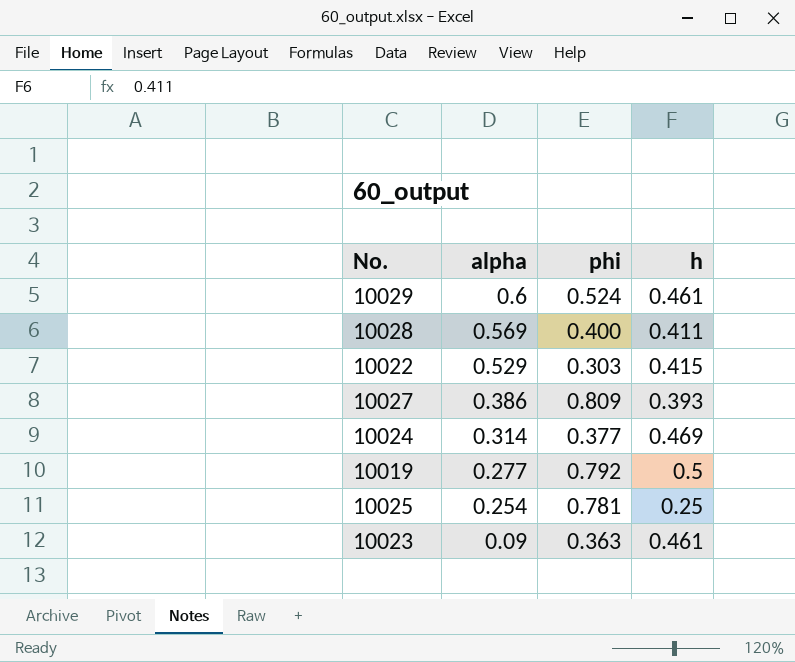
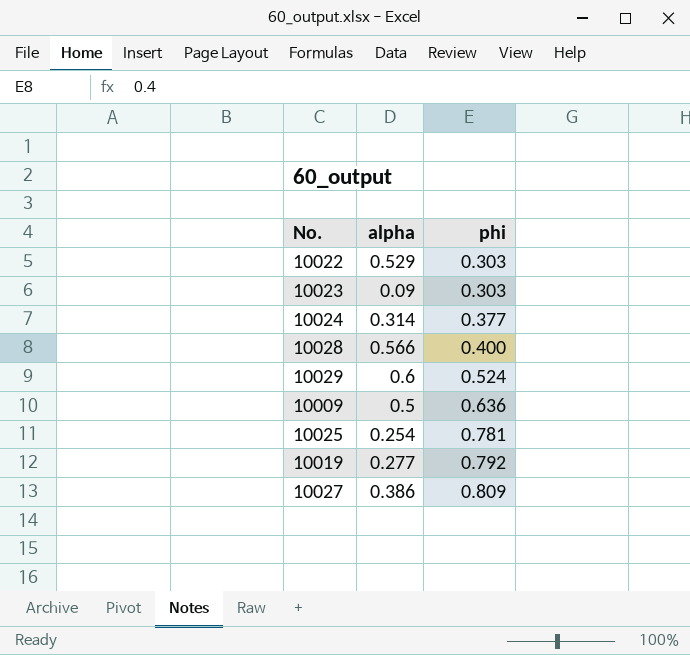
row order: alpha descending -> phi ascending
column h | position: 4 -> none
10023 | phi: 0.363 -> 0.303
10028 | alpha: 0.569 -> 0.566
row 10009: none -> 0.5 | 0.636

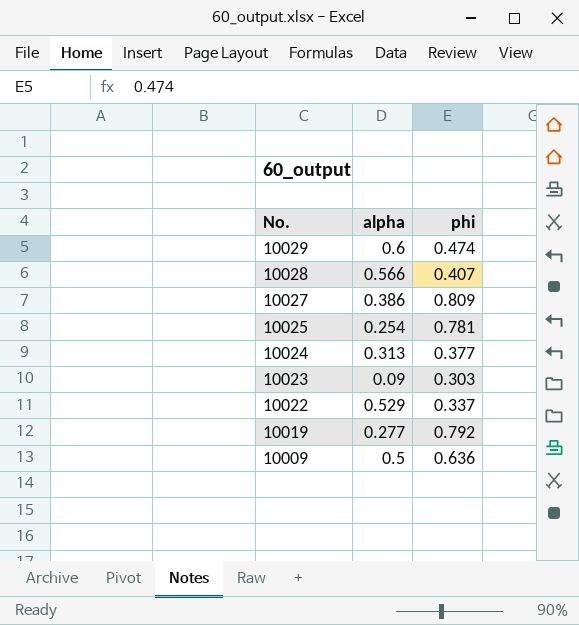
row order: phi ascending -> No. descending
10029 | phi: 0.524 -> 0.474
10028 | phi: 0.400 -> 0.407
10024 | alpha: 0.314 -> 0.313
10022 | phi: 0.303 -> 0.337

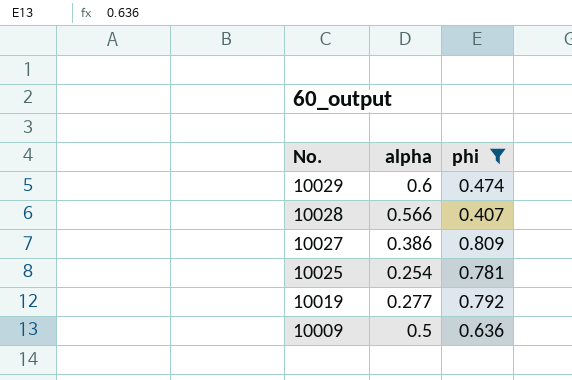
filter: none -> phi >= 0.407

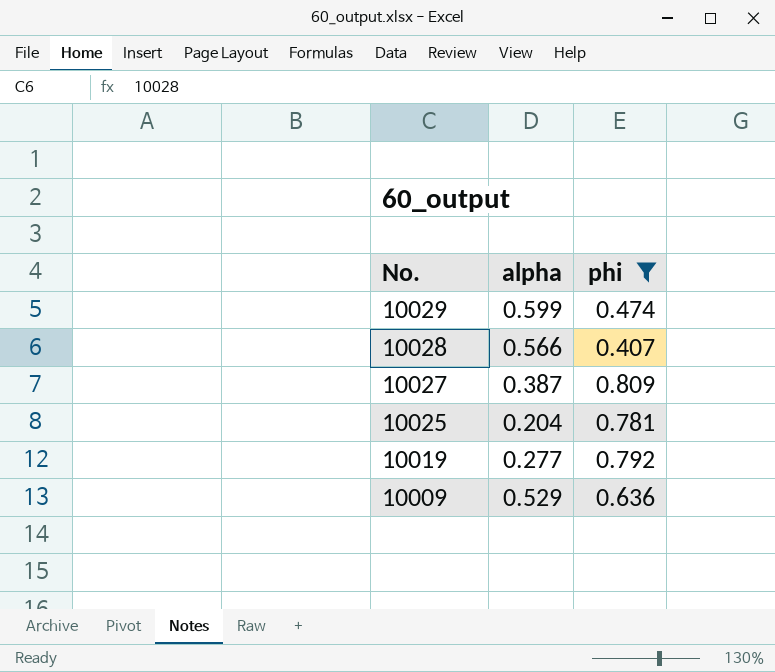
10029 | alpha: 0.6 -> 0.599
10027 | alpha: 0.386 -> 0.387
10025 | alpha: 0.254 -> 0.204
10009 | alpha: 0.5 -> 0.529

